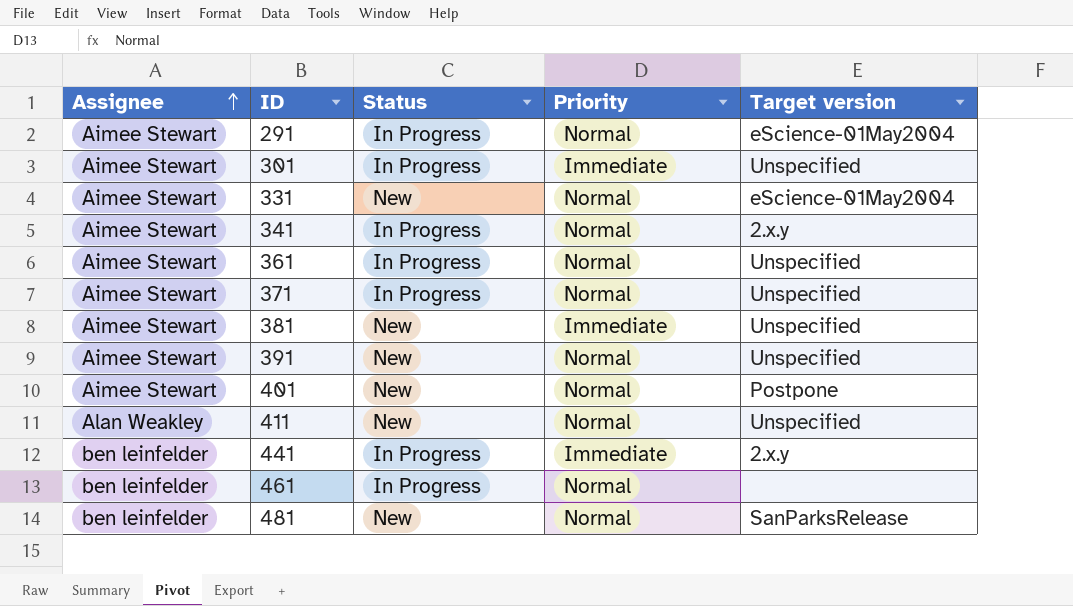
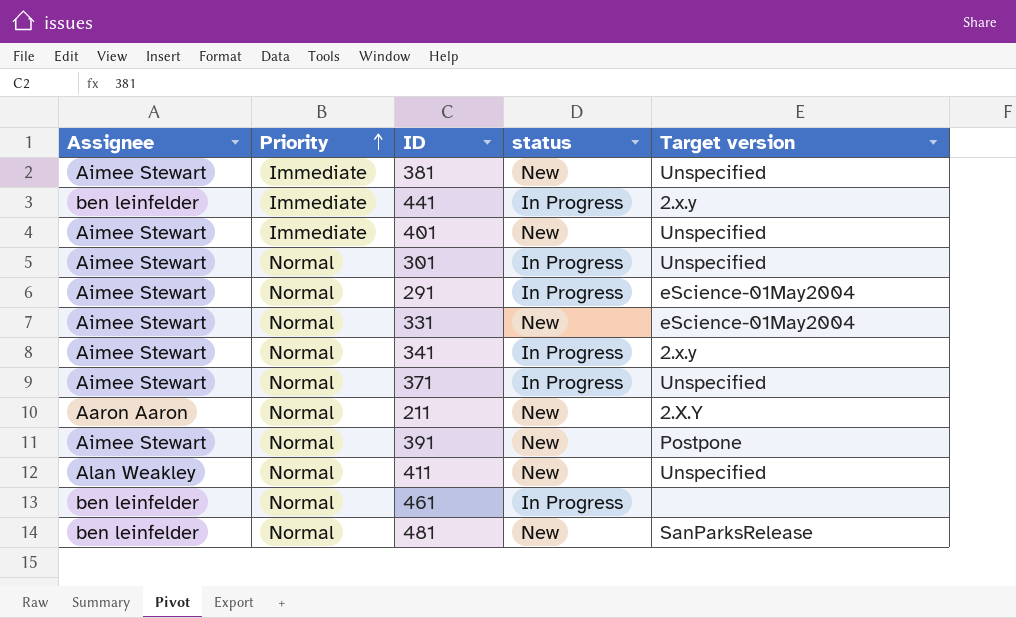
row order: Assignee ascending -> Priority ascending
column Priority | position: 4 -> 2
column name: Status -> status
row 361: Aimee Stewart | In Progress | Normal | Unspecified -> none
401 | Priority: Normal -> Immediate
401 | Target version: Postpone -> Unspecified
301 | Priority: Immediate -> Normal
row 211: none -> Aaron Aaron | Normal | New | 2.X.Y
391 | Target version: Unspecified -> Postpone

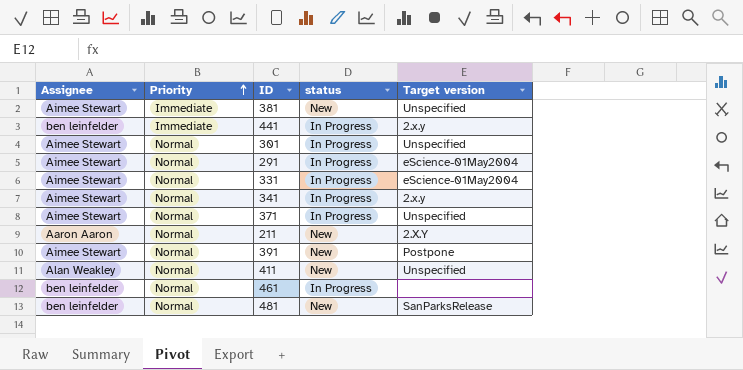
row 401: Aimee Stewart | Immediate | New | Unspecified -> none
331 | status: New -> In Progress

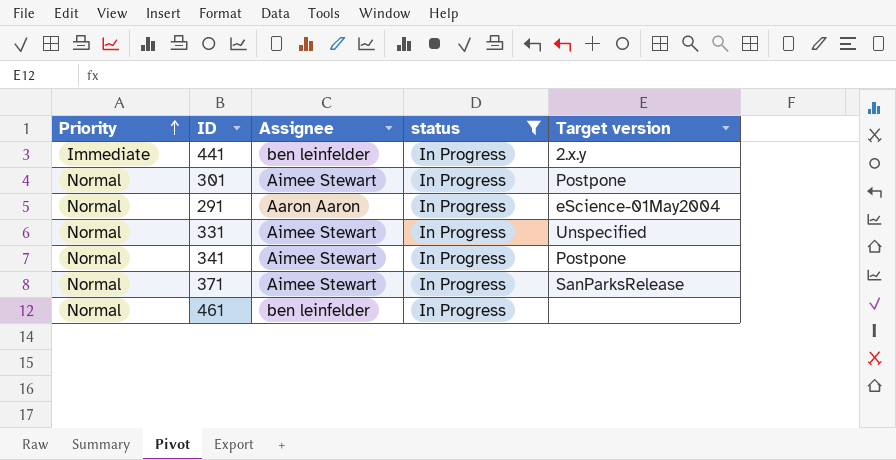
filter: none -> status = In Progress
column Assignee | position: 1 -> 3
301 | Target version: Unspecified -> Postpone
291 | Assignee: Aimee Stewart -> Aaron Aaron
331 | Target version: eScience-01May2004 -> Unspecified
341 | Target version: 2.x.y -> Postpone
371 | Target version: Unspecified -> SanParksRelease

